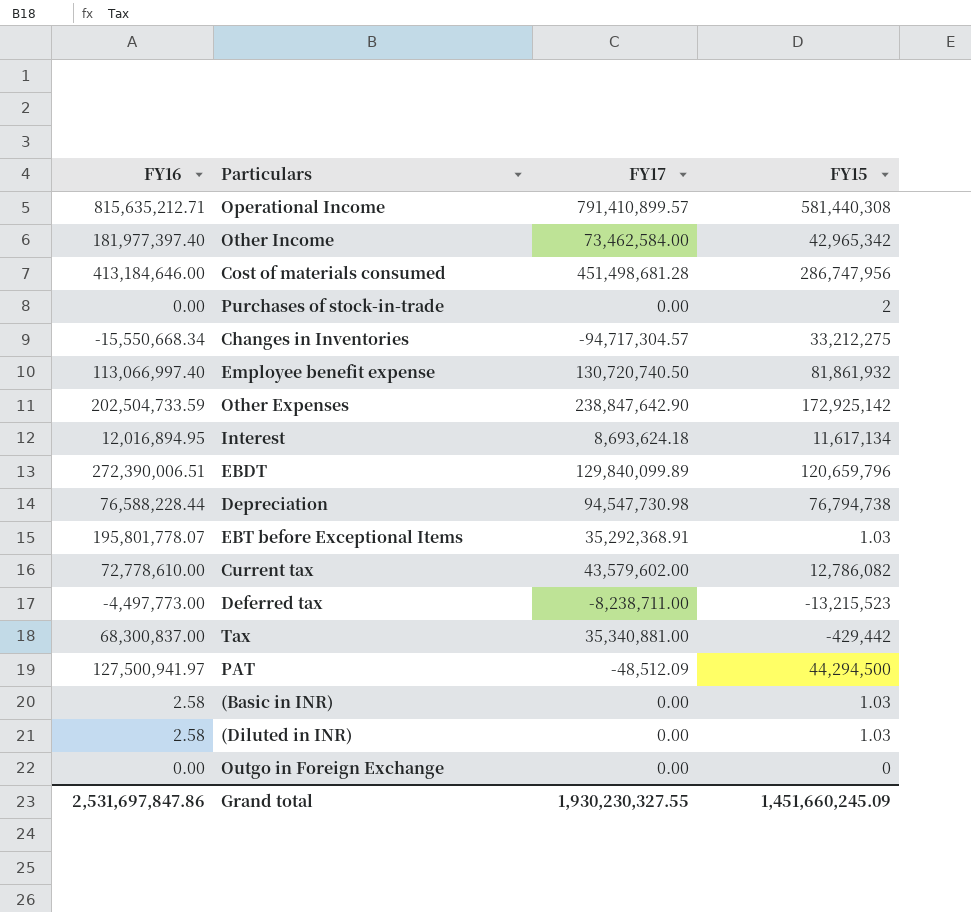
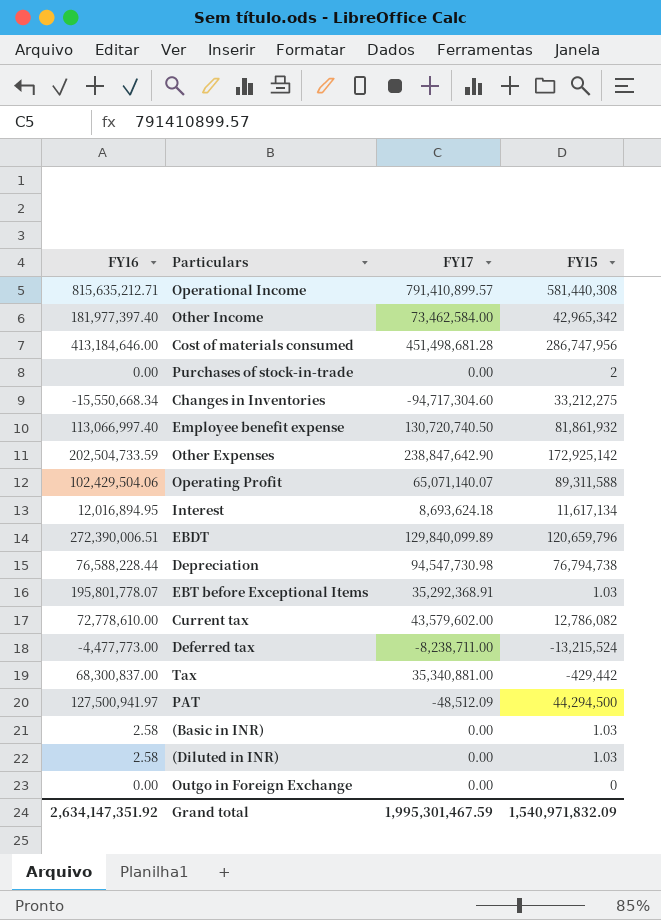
Changes in Inventories | FY17: -94,717,304.57 -> -94,717,304.60
row Operating Profit: none -> 102,429,504.06 | 65,071,140.07 | 89,311,588
Deferred tax | FY16: -4,497,773.00 -> -4,477,773.00
Deferred tax | FY15: -13,215,523 -> -13,215,524
Grand total | FY16: 2,531,697,847.86 -> 2,634,147,351.92
Grand total | FY17: 1,930,230,327.55 -> 1,995,301,467.59
Grand total | FY15: 1,451,660,245.09 -> 1,540,971,832.09

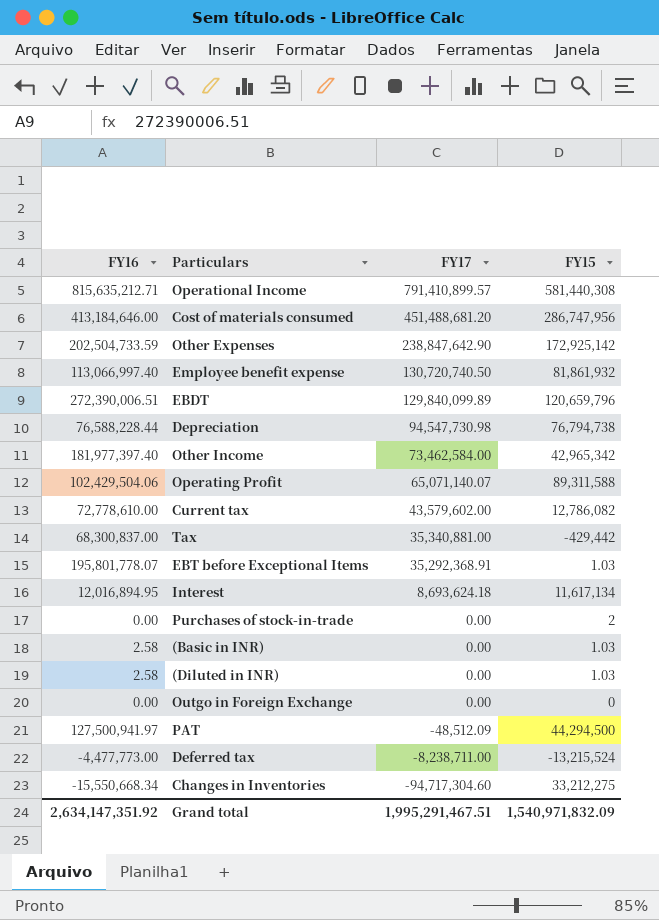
row order: none -> FY17 descending
Cost of materials consumed | FY17: 451,498,681.28 -> 451,488,681.20
Grand total | FY17: 1,995,301,467.59 -> 1,995,291,467.51

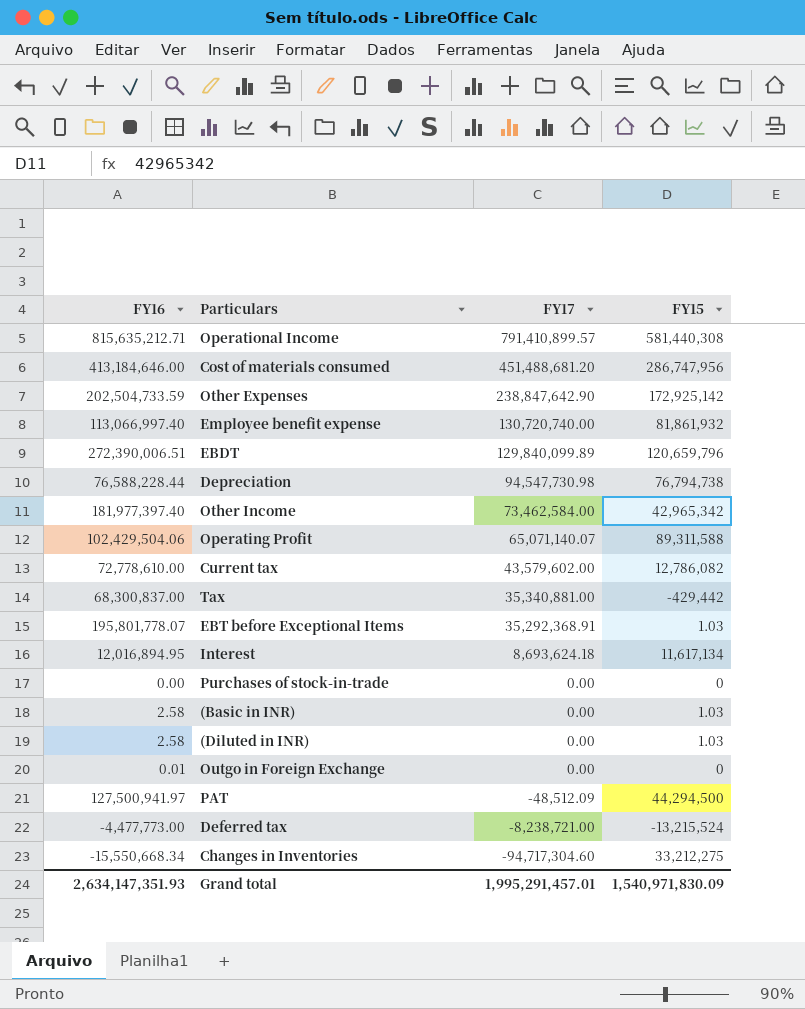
Employee benefit expense | FY17: 130,720,740.50 -> 130,720,740.00
Purchases of stock-in-trade | FY15: 2 -> 0
Outgo in Foreign Exchange | FY16: 0.00 -> 0.01
Deferred tax | FY17: -8,238,711.00 -> -8,238,721.00
Grand total | FY16: 2,634,147,351.92 -> 2,634,147,351.93
Grand total | FY17: 1,995,291,467.51 -> 1,995,291,457.01
Grand total | FY15: 1,540,971,832.09 -> 1,540,971,830.09

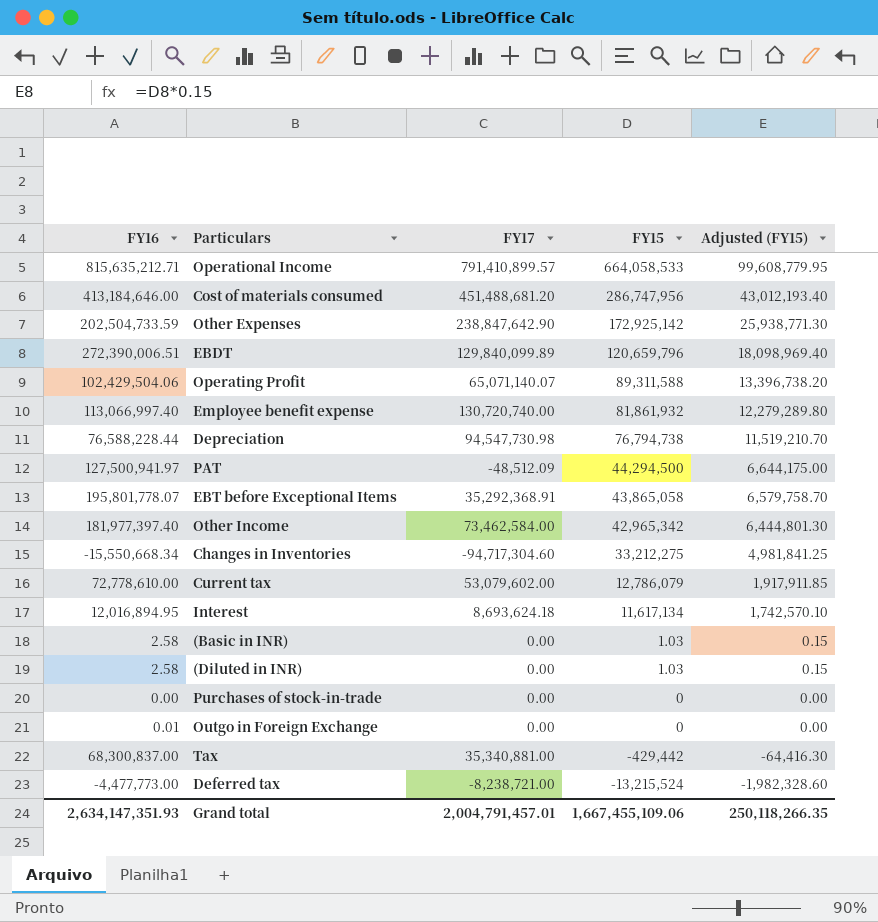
row order: FY17 descending -> FY15 descending
column Adjusted (FY15) | formula: none -> [FY15] * 0.15
Operational Income | FY15: 581,440,308 -> 664,058,533
EBT before Exceptional Items | FY15: 1.03 -> 43,865,058
Current tax | FY17: 43,579,602.00 -> 53,079,602.00
Current tax | FY15: 12,786,082 -> 12,786,079
Grand total | FY17: 1,995,291,457.01 -> 2,004,791,457.01
Grand total | FY15: 1,540,971,830.09 -> 1,667,455,109.06

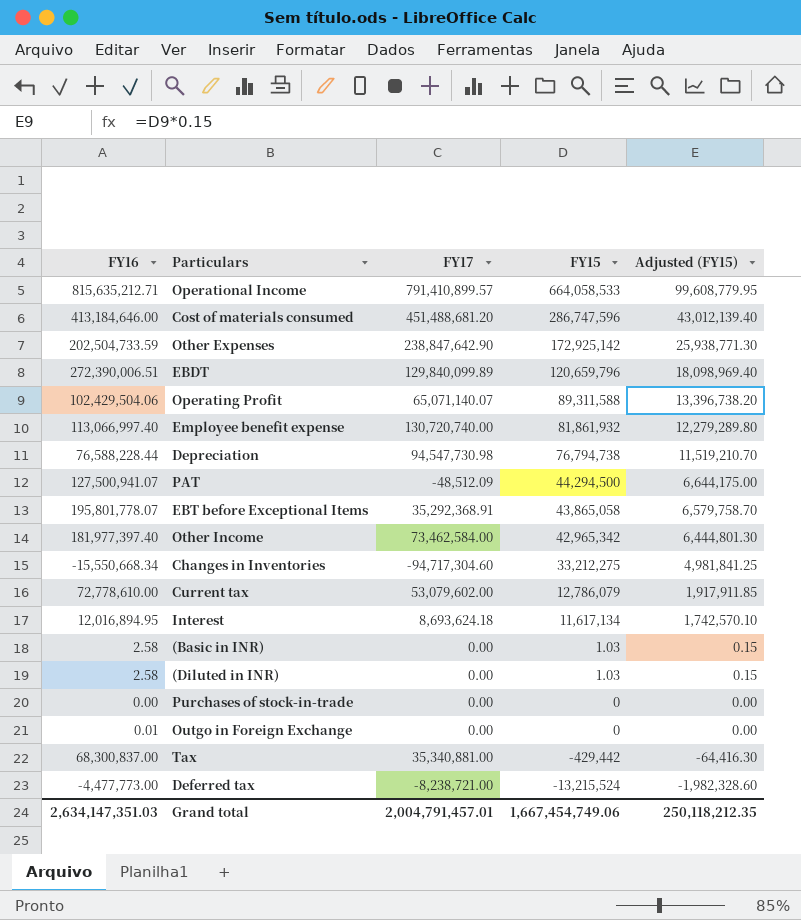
Cost of materials consumed | FY15: 286,747,956 -> 286,747,596
Cost of materials consumed | Adjusted (FY15): 43,012,193.40 -> 43,012,139.40
PAT | FY16: 127,500,941.97 -> 127,500,941.07
Grand total | FY16: 2,634,147,351.93 -> 2,634,147,351.03
Grand total | FY15: 1,667,455,109.06 -> 1,667,454,749.06
Grand total | Adjusted (FY15): 250,118,266.35 -> 250,118,212.35

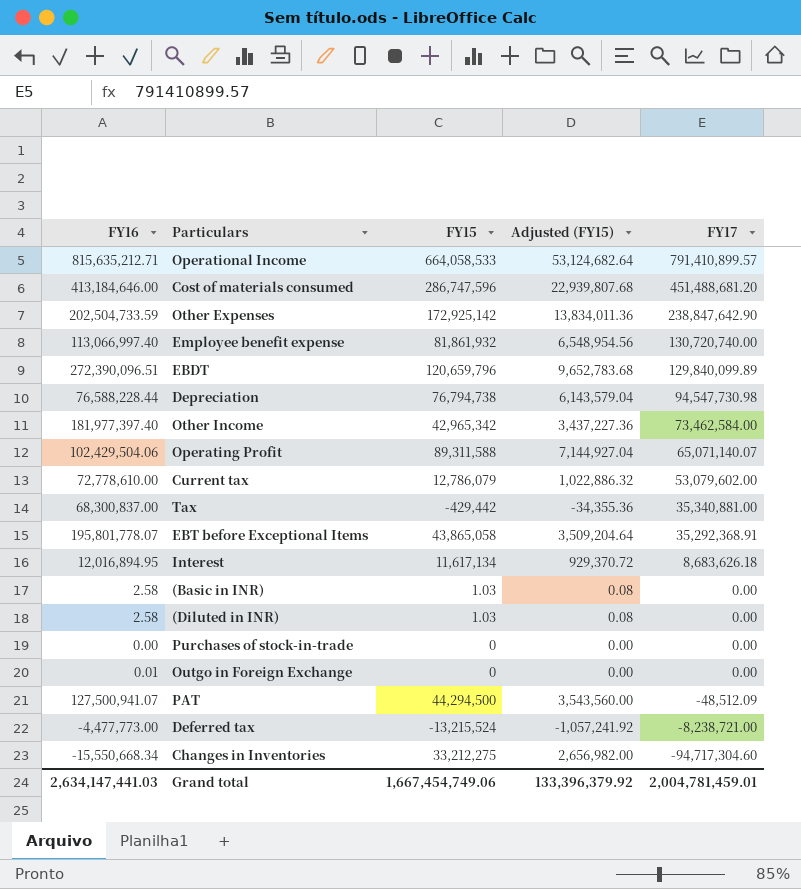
row order: FY15 descending -> FY17 descending
column Adjusted (FY15) | formula: [FY15] * 0.15 -> [FY15] * 0.08
column FY17 | position: 3 -> 5
EBDT | FY16: 272,390,006.51 -> 272,390,096.51
Interest | FY17: 8,693,624.18 -> 8,683,626.18
Grand total | FY16: 2,634,147,351.03 -> 2,634,147,441.03
Grand total | Adjusted (FY15): 250,118,212.35 -> 133,396,379.92
Grand total | FY17: 2,004,791,457.01 -> 2,004,781,459.01

